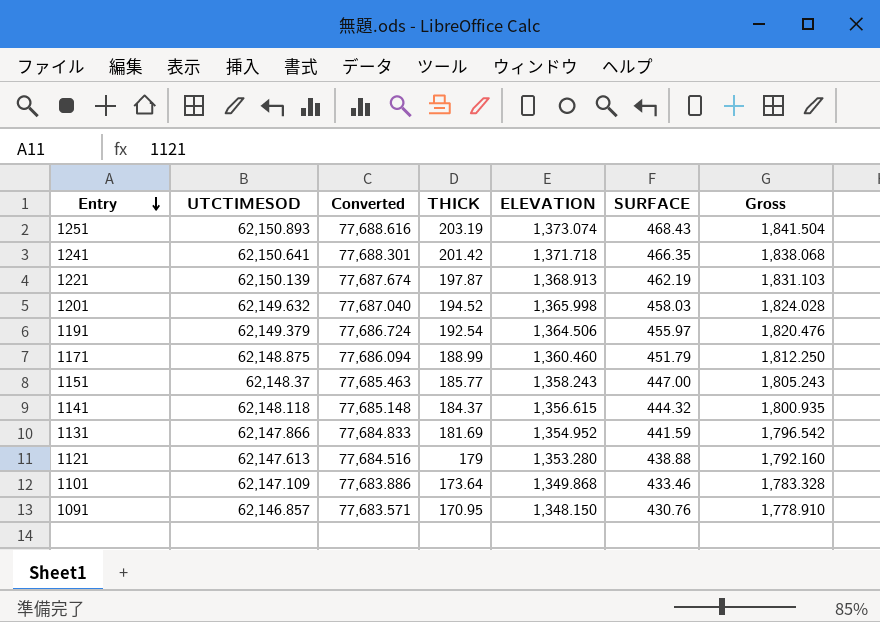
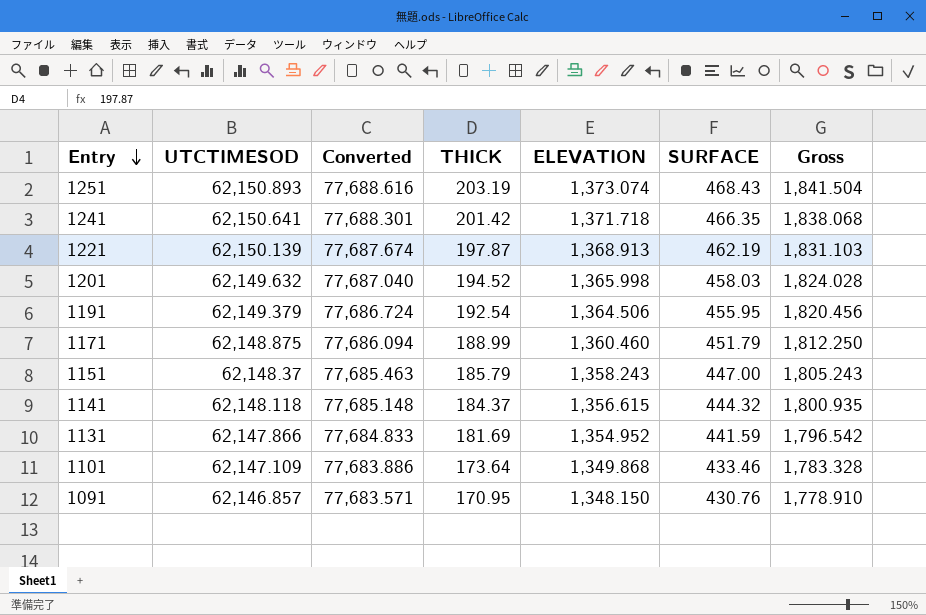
row 1121: 62,147.613 | 77,684.516 | 179 | 1,353.280 | 438.88 | 1,792.160 -> none
1191 | SURFACE: 455.97 -> 455.95
1191 | Gross: 1,820.476 -> 1,820.456
1151 | THICK: 185.77 -> 185.79

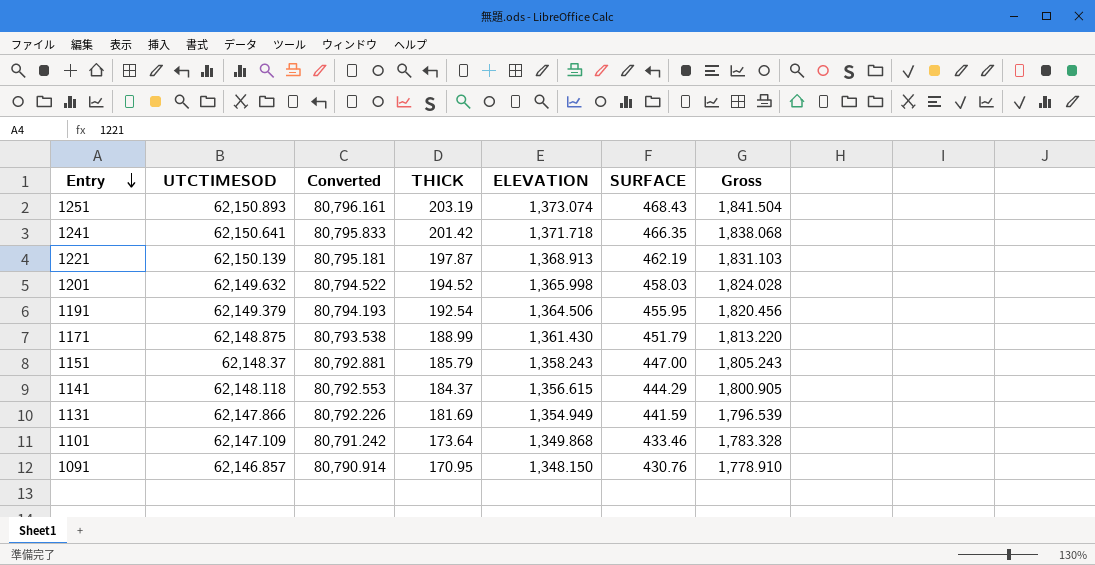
column Converted | formula: [UTCTIMESOD] * 1.25 -> [UTCTIMESOD] * 1.3
1171 | ELEVATION: 1,360.460 -> 1,361.430
1171 | Gross: 1,812.250 -> 1,813.220
1141 | SURFACE: 444.32 -> 444.29
1141 | Gross: 1,800.935 -> 1,800.905
1131 | ELEVATION: 1,354.952 -> 1,354.949
1131 | Gross: 1,796.542 -> 1,796.539

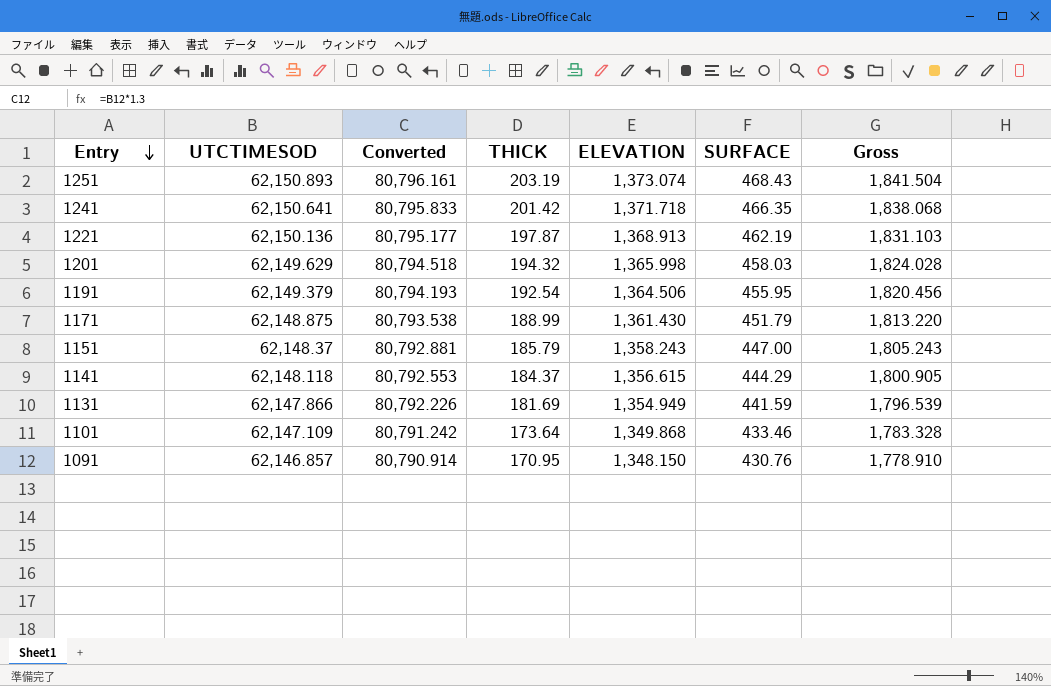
1221 | UTCTIMESOD: 62,150.139 -> 62,150.136
1221 | Converted: 80,795.181 -> 80,795.177
1201 | UTCTIMESOD: 62,149.632 -> 62,149.629
1201 | Converted: 80,794.522 -> 80,794.518
1201 | THICK: 194.52 -> 194.32

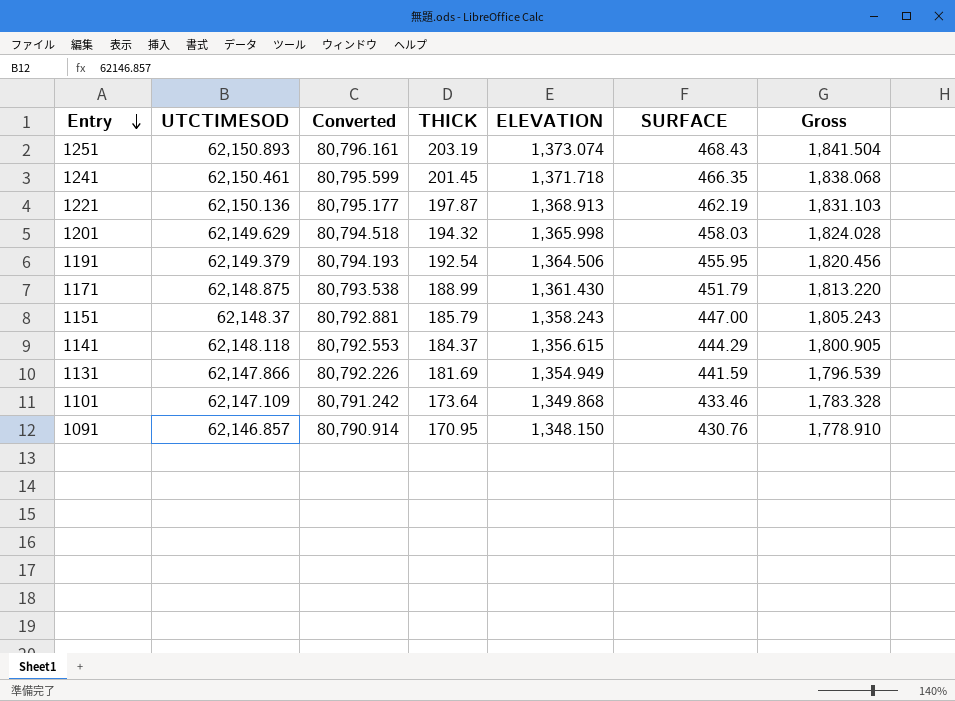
1241 | UTCTIMESOD: 62,150.641 -> 62,150.461
1241 | Converted: 80,795.833 -> 80,795.599
1241 | THICK: 201.42 -> 201.45

